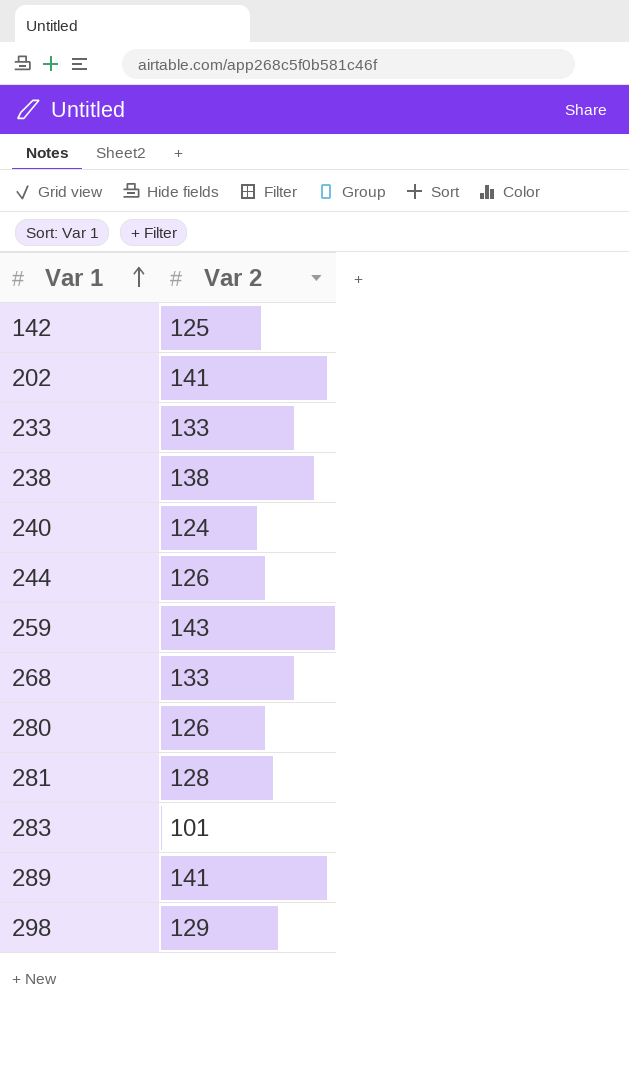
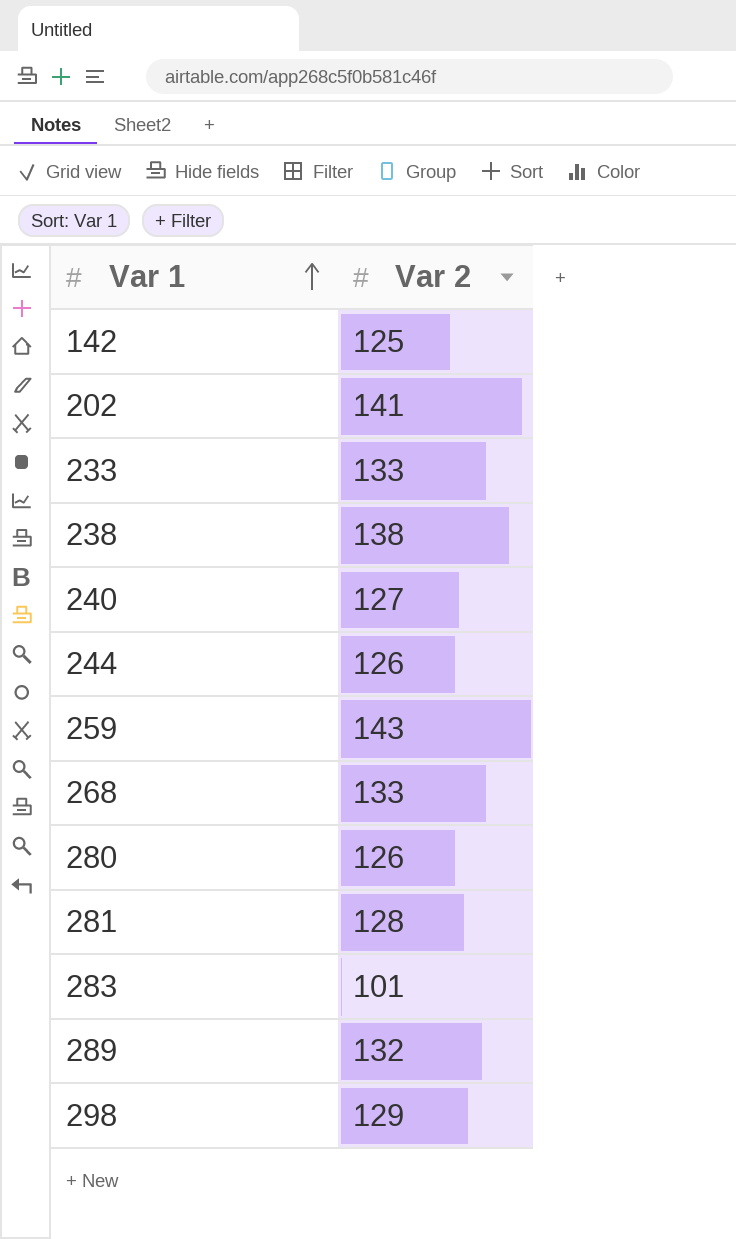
240 | Var 2: 124 -> 127
289 | Var 2: 141 -> 132

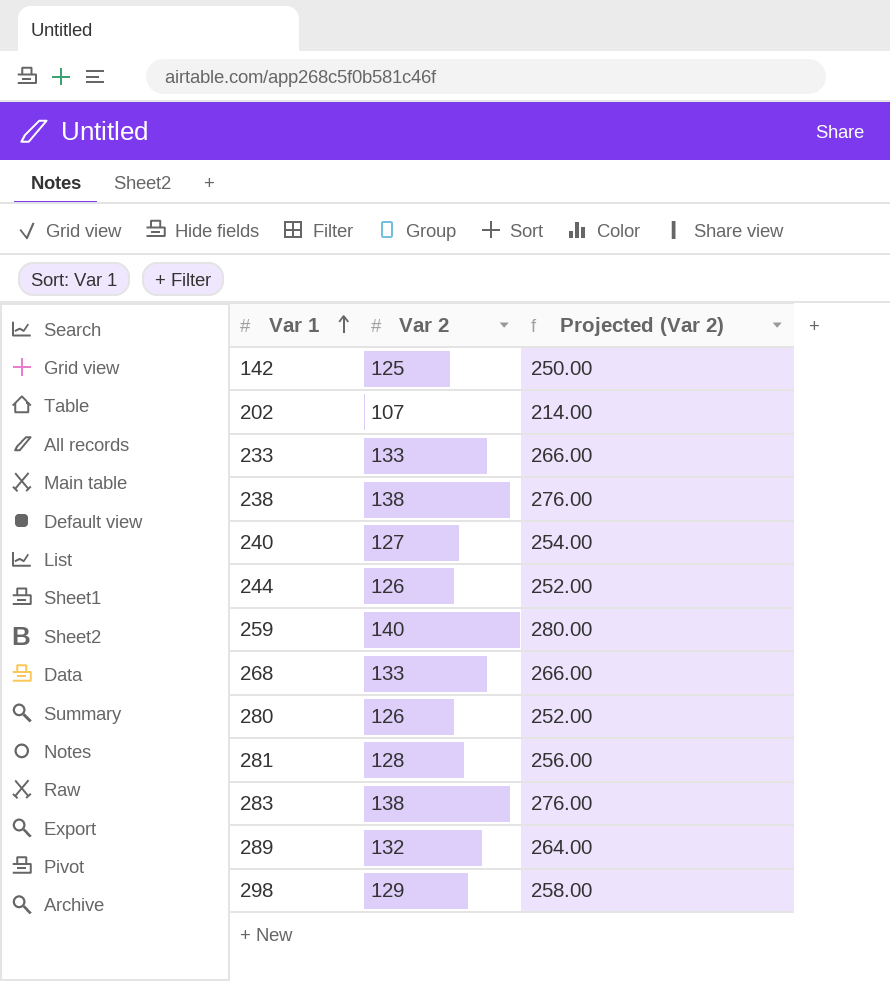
column Projected (Var 2) | formula: none -> [Var 2] * 2
202 | Var 2: 141 -> 107
259 | Var 2: 143 -> 140
283 | Var 2: 101 -> 138

